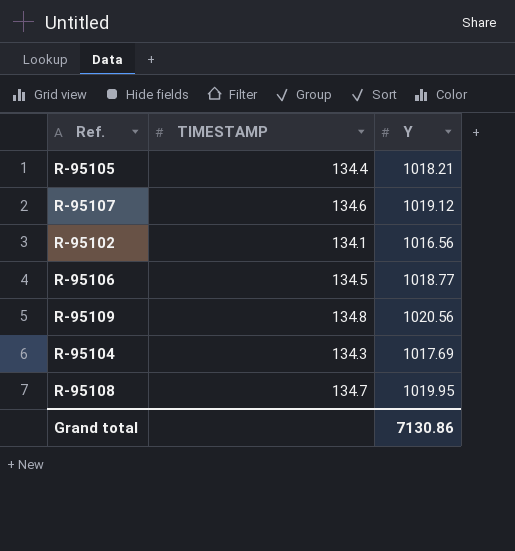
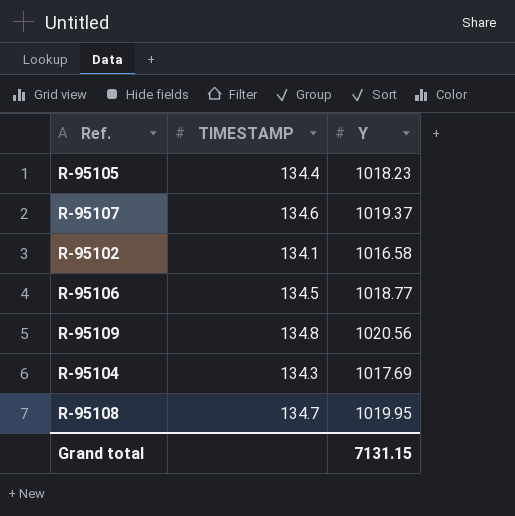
R-95105 | Y: 1018.21 -> 1018.23
R-95107 | Y: 1019.12 -> 1019.37
R-95102 | Y: 1016.56 -> 1016.58
Grand total | Y: 7130.86 -> 7131.15

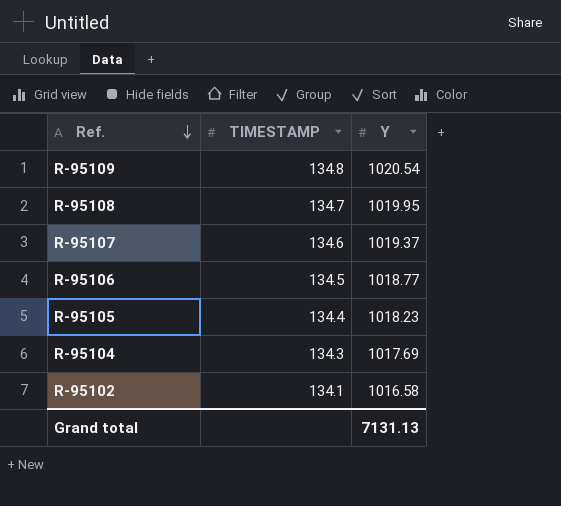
row order: none -> Ref. descending
R-95109 | Y: 1020.56 -> 1020.54
Grand total | Y: 7131.15 -> 7131.13

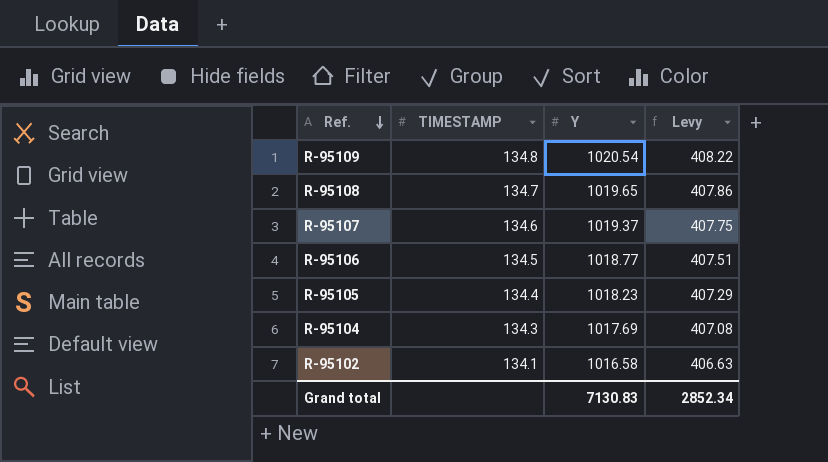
column Levy | formula: none -> [Y] * 0.4
R-95108 | Y: 1019.95 -> 1019.65
Grand total | Y: 7131.13 -> 7130.83

